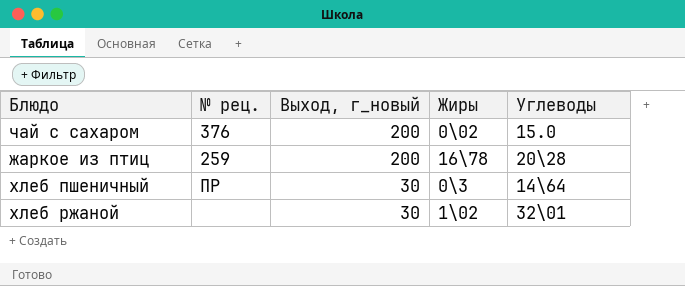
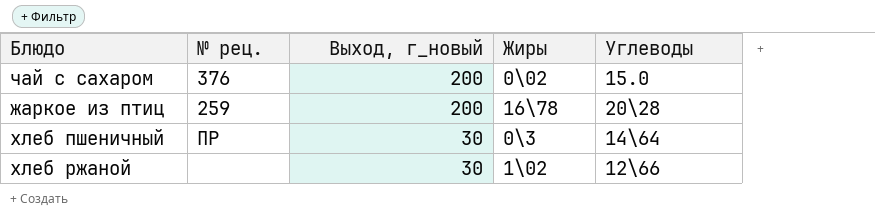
хлеб ржаной | Углеводы: 32\01 -> 12\66

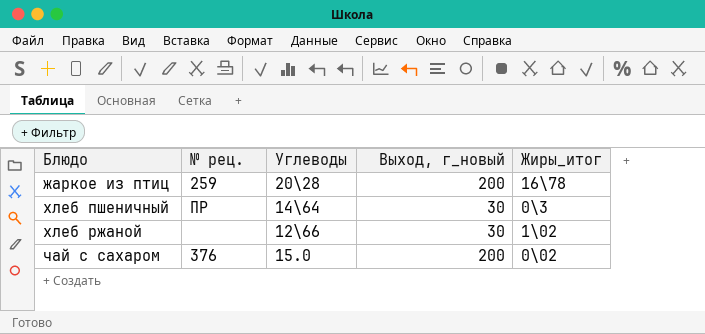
row order: Выход, г_новый descending -> Блюдо ascending
column Углеводы | position: 5 -> 3
column name: Жиры -> Жиры_итог

